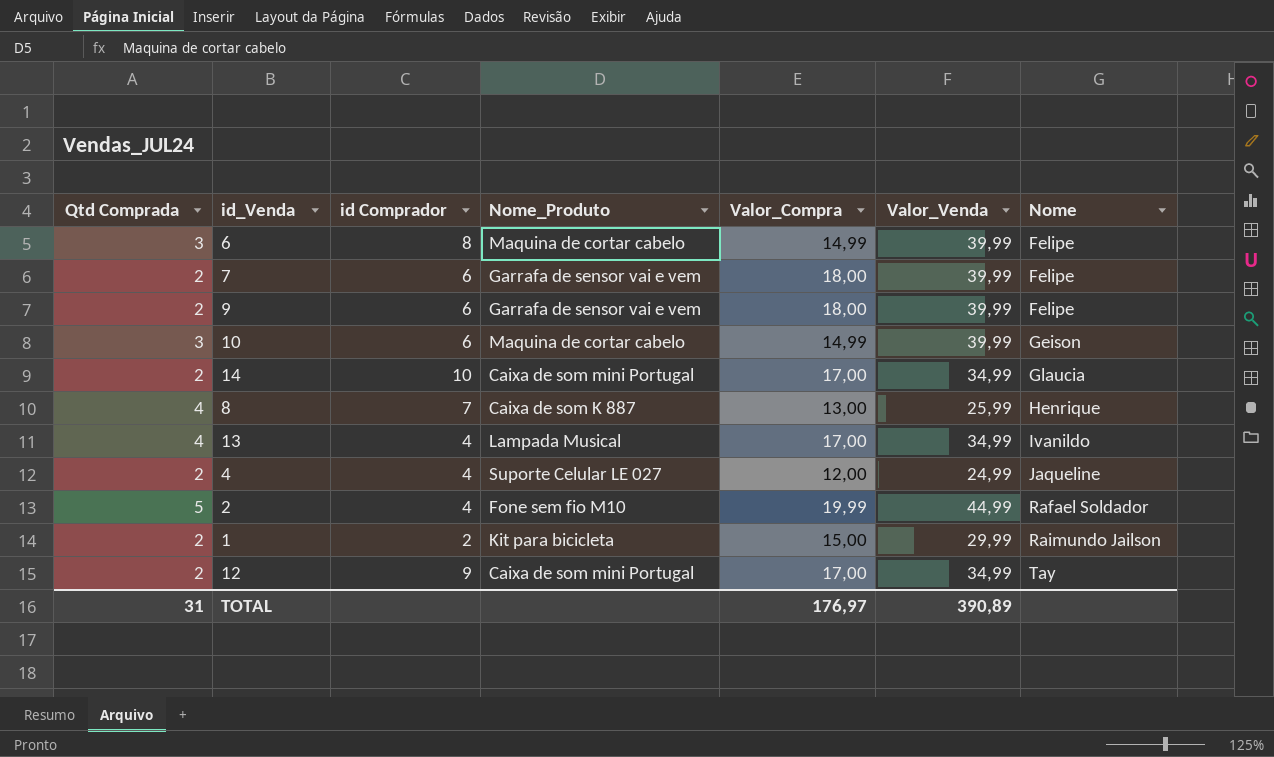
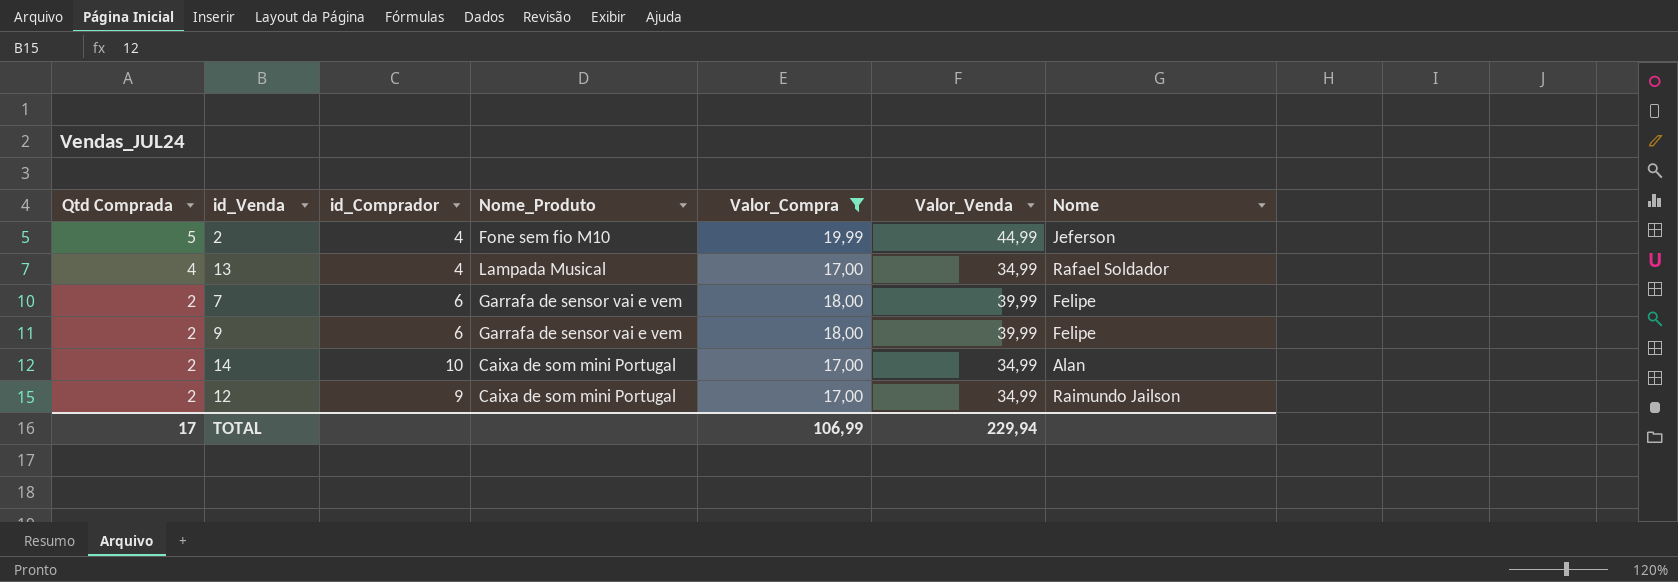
filter: none -> Valor_Compra >= 17,00
row order: Nome ascending -> Qtd Comprada descending
column name: id Comprador -> id_Comprador
2 | Nome: Rafael Soldador -> Jeferson
13 | Nome: Ivanildo -> Rafael Soldador
14 | Nome: Glaucia -> Alan
12 | Nome: Tay -> Raimundo Jailson
TOTAL | Qtd Comprada: 31 -> 17
TOTAL | Valor_Compra: 176,97 -> 106,99
TOTAL | Valor_Venda: 390,89 -> 229,94

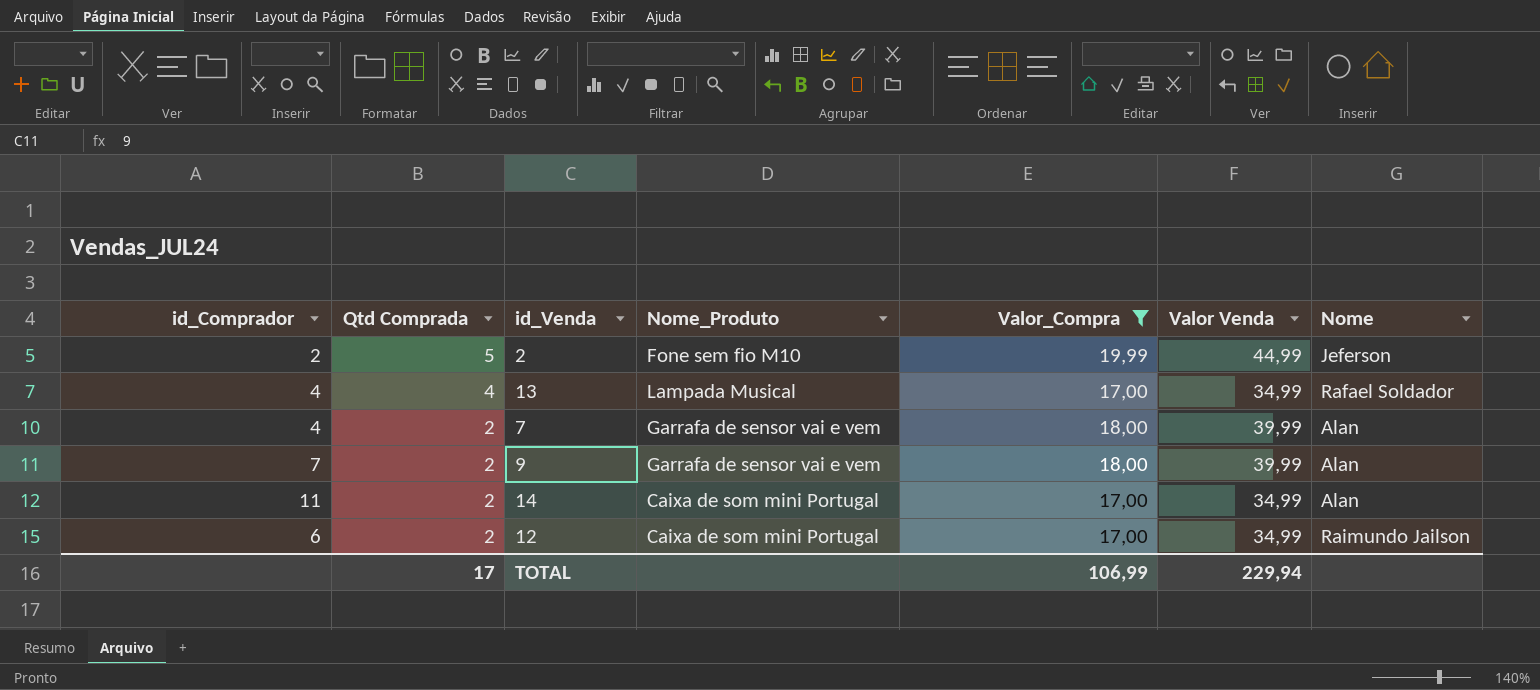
column id_Comprador | position: 3 -> 1
column name: Valor_Venda -> Valor Venda
2 | id_Comprador: 4 -> 2
7 | id_Comprador: 6 -> 4
7 | Nome: Felipe -> Alan
9 | id_Comprador: 6 -> 7
9 | Nome: Felipe -> Alan
14 | id_Comprador: 10 -> 11
12 | id_Comprador: 9 -> 6

